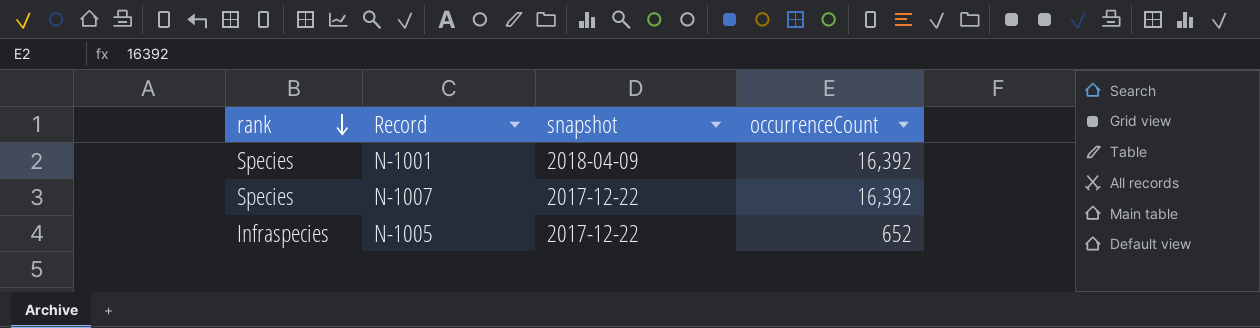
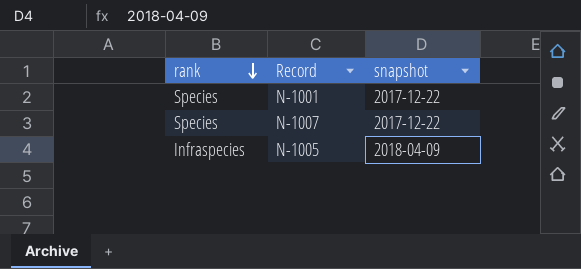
column occurrenceCount | position: 4 -> none
N-1001 | snapshot: 2018-04-09 -> 2017-12-22
N-1005 | snapshot: 2017-12-22 -> 2018-04-09

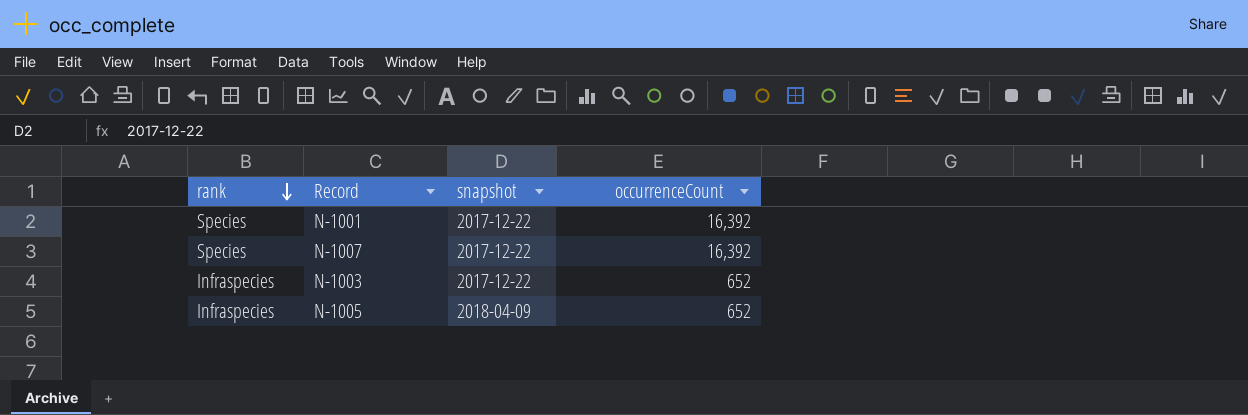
column occurrenceCount | position: none -> 4
row N-1003: none -> Infraspecies | 2017-12-22 | 652

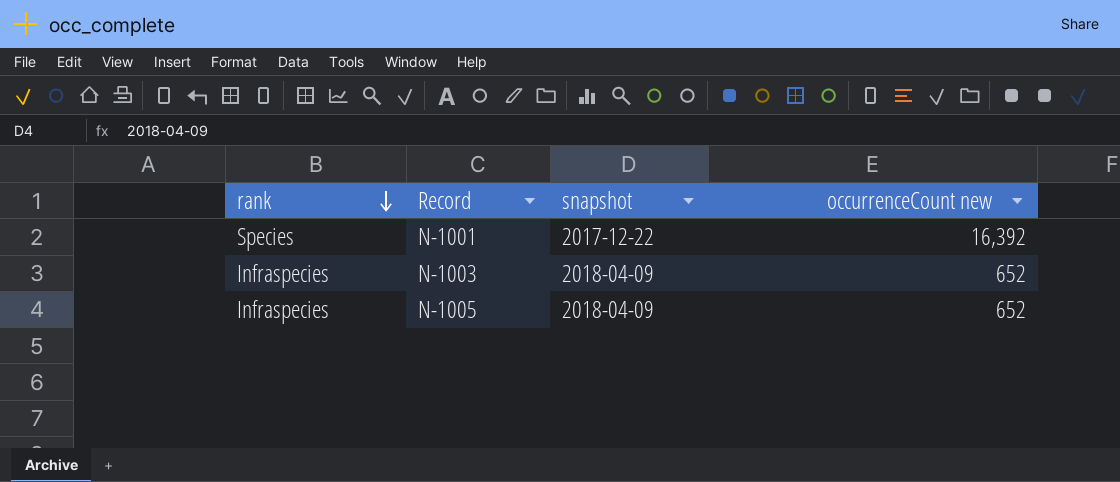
column name: occurrenceCount -> occurrenceCount new
row N-1007: Species | 2017-12-22 | 16,392 -> none
N-1003 | snapshot: 2017-12-22 -> 2018-04-09

